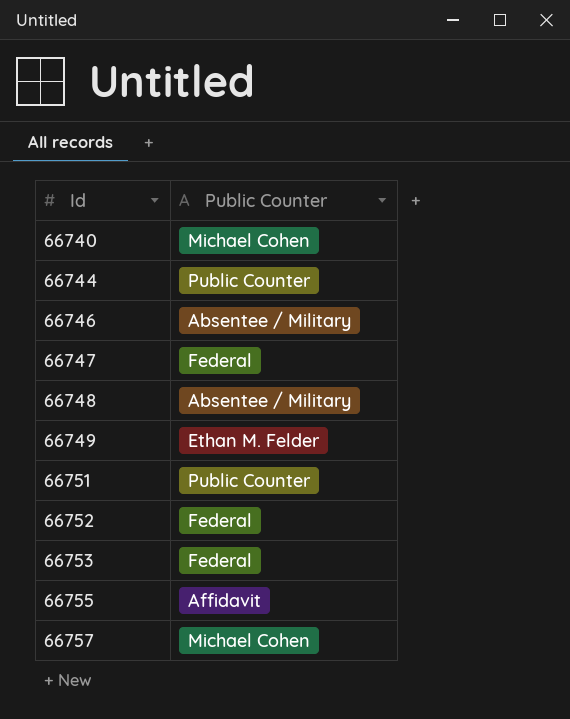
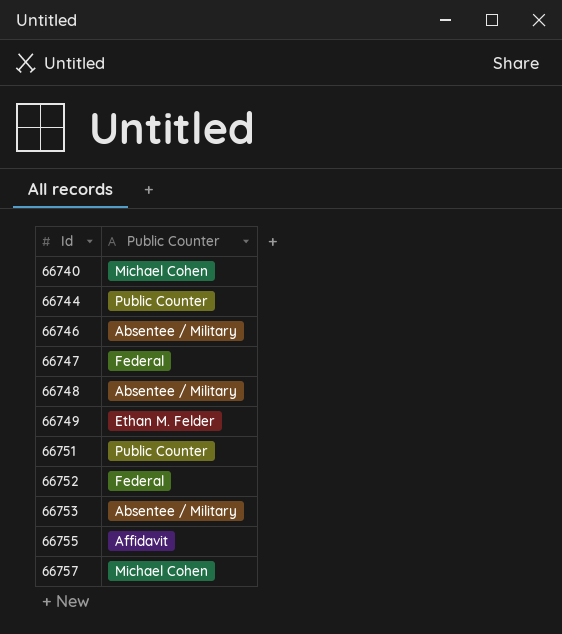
66753 | Public Counter: Federal -> Absentee / Military

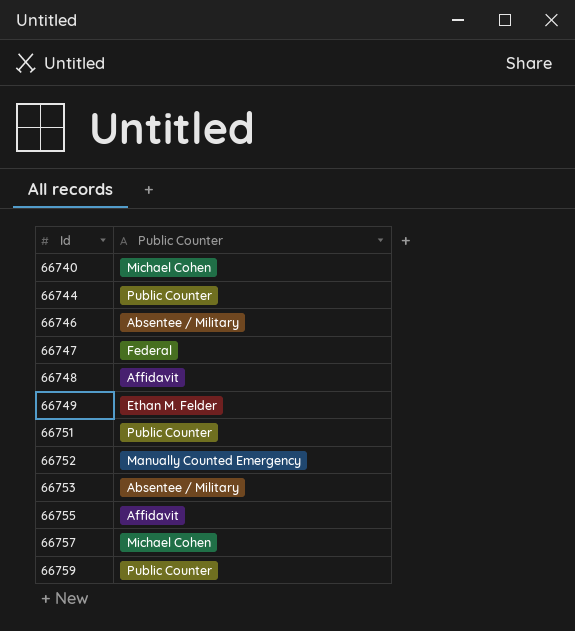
66748 | Public Counter: Absentee / Military -> Affidavit
66752 | Public Counter: Federal -> Manually Counted Emergency
row 66759: none -> Public Counter

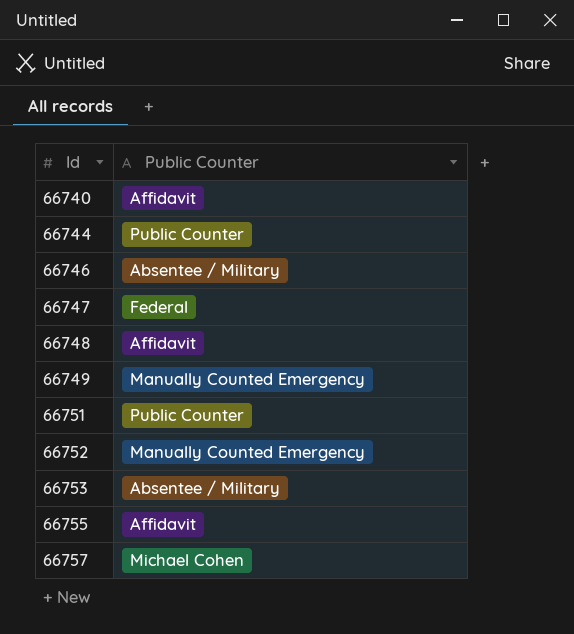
row 66759: Public Counter -> none
66740 | Public Counter: Michael Cohen -> Affidavit
66749 | Public Counter: Ethan M. Felder -> Manually Counted Emergency

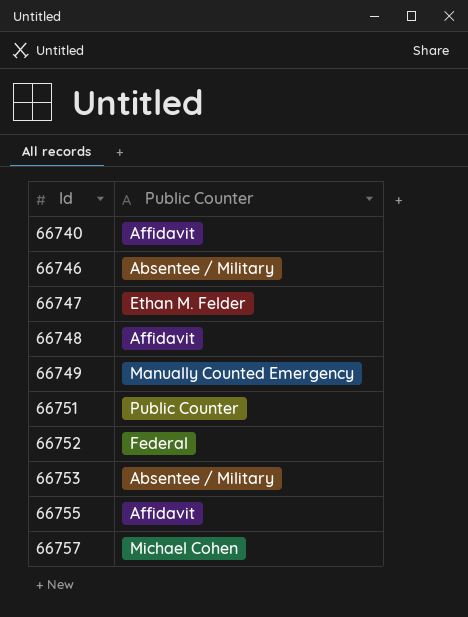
row 66744: Public Counter -> none
66747 | Public Counter: Federal -> Ethan M. Felder
66752 | Public Counter: Manually Counted Emergency -> Federal

